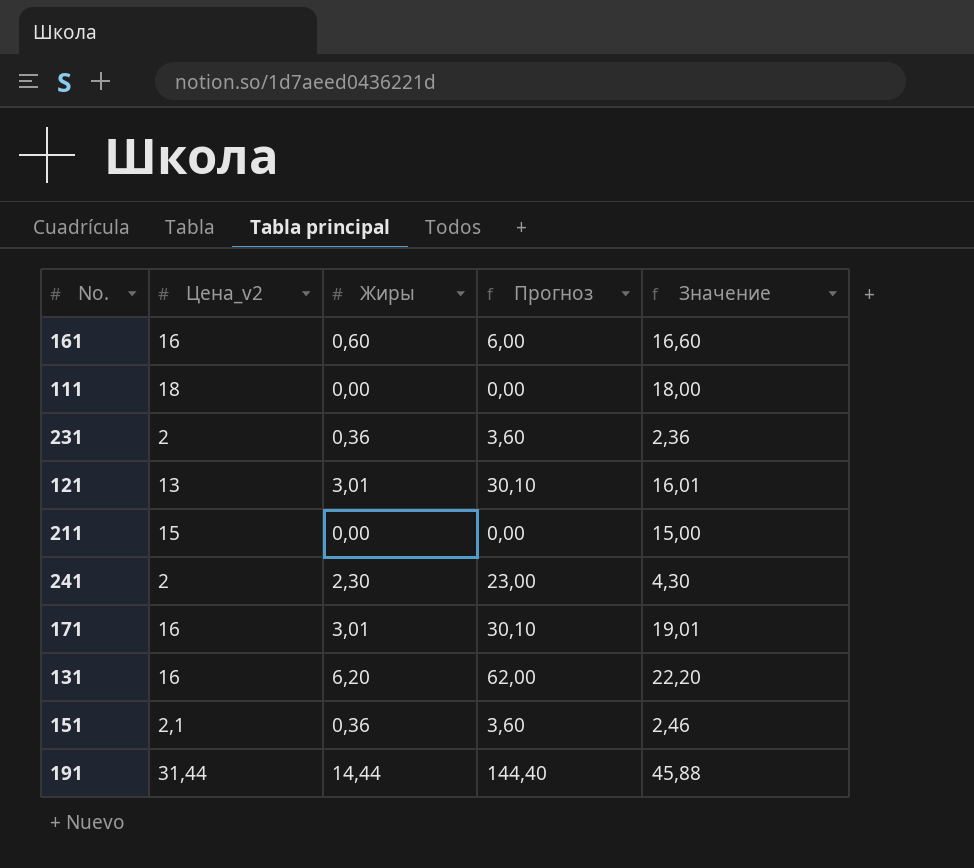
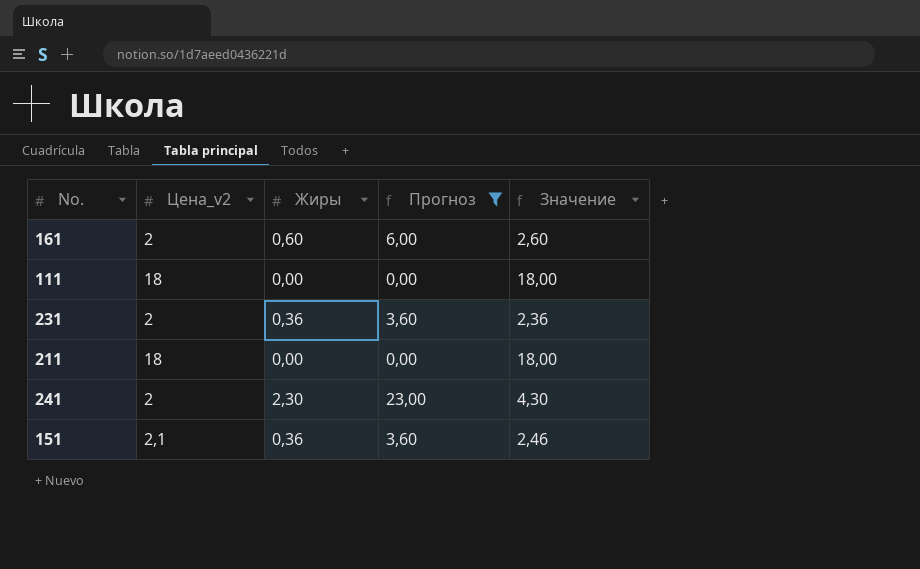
filter: none -> Прогноз <= 23,00
161 | Цена_v2: 16 -> 2
161 | Значение: 16,60 -> 2,60
211 | Цена_v2: 15 -> 18
211 | Значение: 15,00 -> 18,00

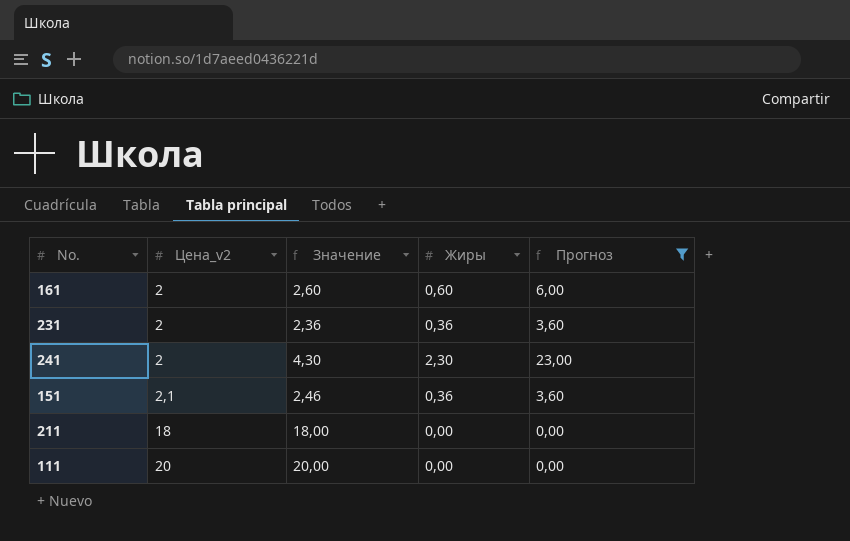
row order: none -> Цена_v2 ascending
column Значение | position: 5 -> 3
111 | Цена_v2: 18 -> 20
111 | Значение: 18,00 -> 20,00

